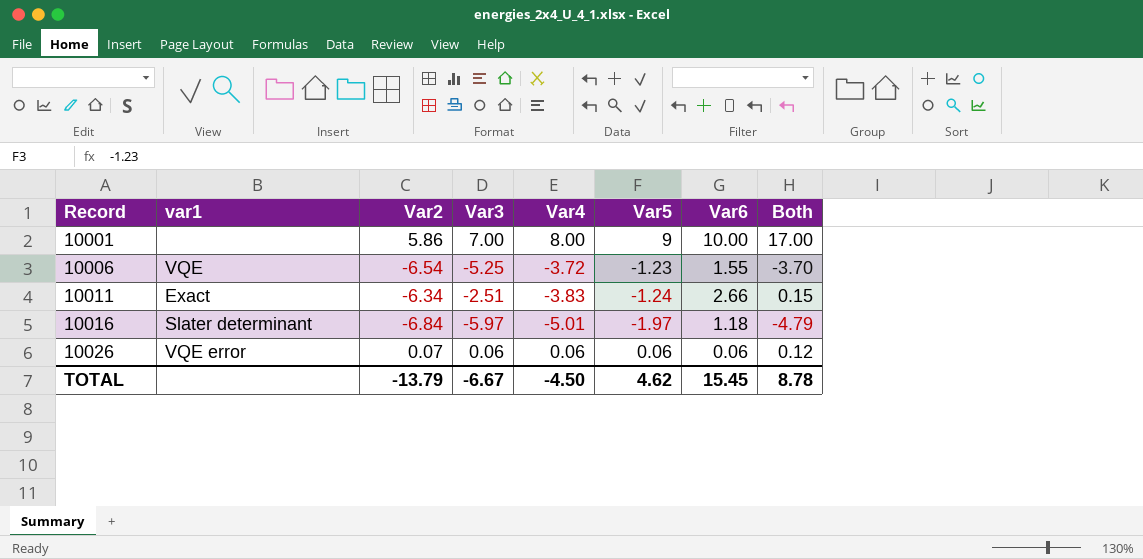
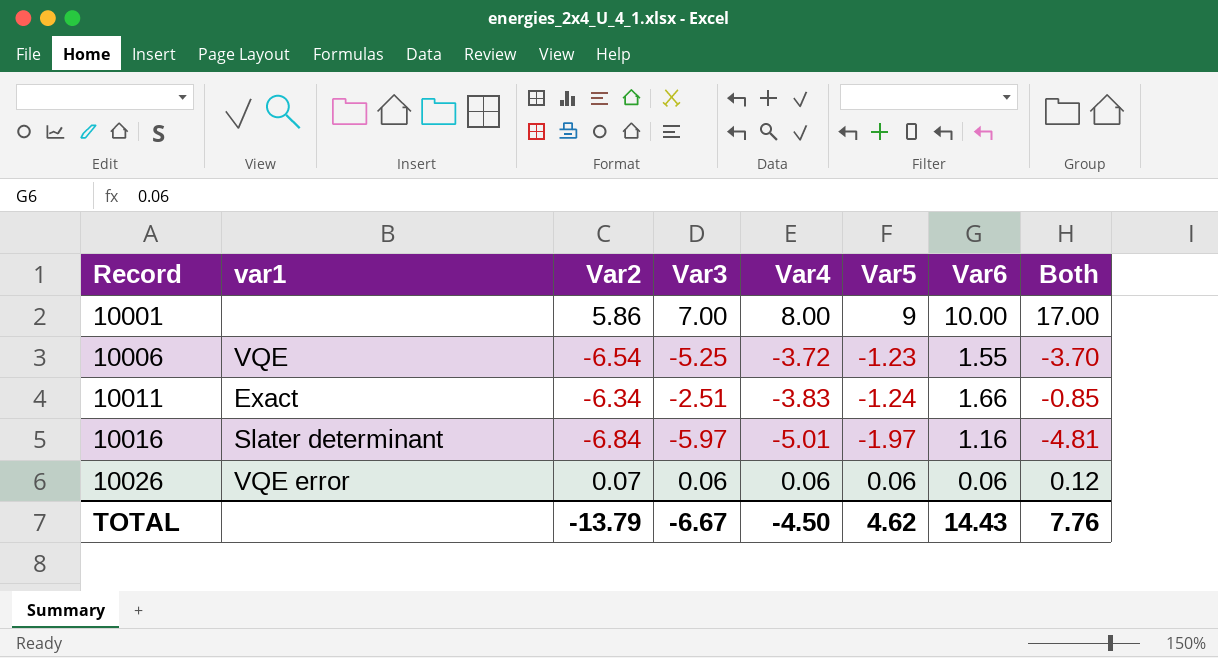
10011 | Var6: 2.66 -> 1.66
10011 | Both: 0.15 -> -0.85
10016 | Var6: 1.18 -> 1.16
10016 | Both: -4.79 -> -4.81
TOTAL | Var6: 15.45 -> 14.43
TOTAL | Both: 8.78 -> 7.76

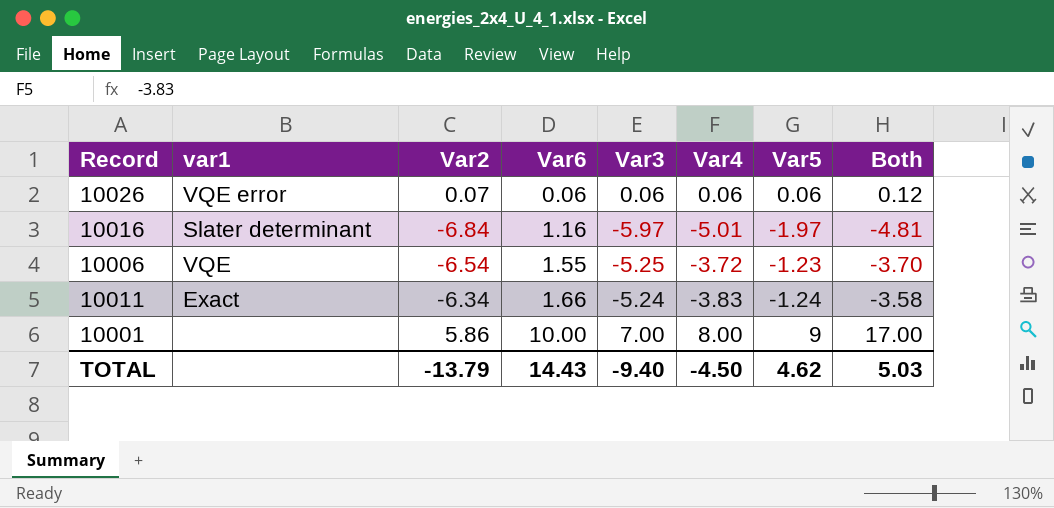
row order: Record ascending -> Var6 ascending
column Var6 | position: 7 -> 4
10011 | Var3: -2.51 -> -5.24
10011 | Both: -0.85 -> -3.58
TOTAL | Var3: -6.67 -> -9.40
TOTAL | Both: 7.76 -> 5.03

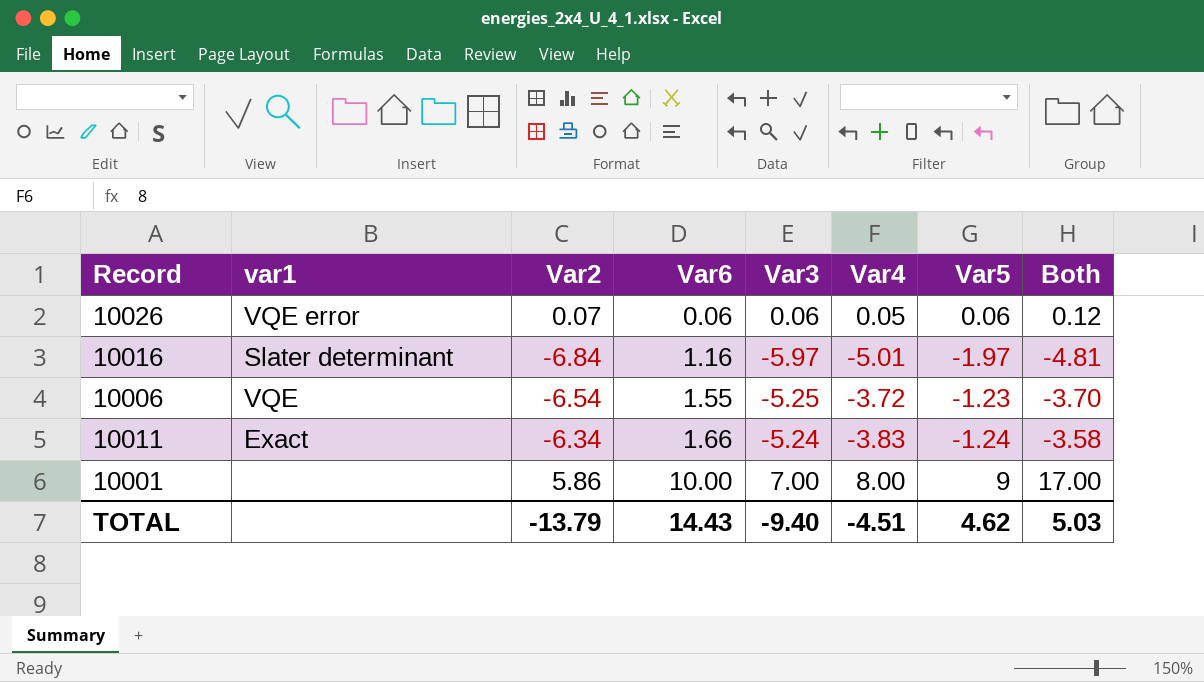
10026 | Var4: 0.06 -> 0.05
TOTAL | Var4: -4.50 -> -4.51

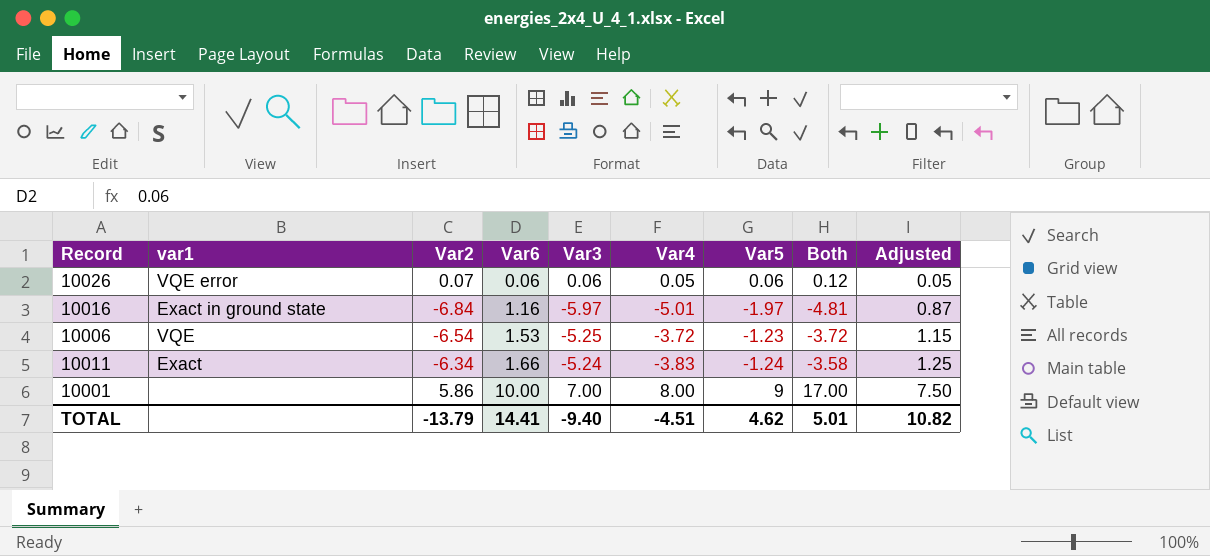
column Adjusted | formula: none -> [Var6] * 0.75
10016 | var1: Slater determinant -> Exact in ground state
10006 | Var6: 1.55 -> 1.53
10006 | Both: -3.70 -> -3.72
TOTAL | Var6: 14.43 -> 14.41
TOTAL | Both: 5.03 -> 5.01

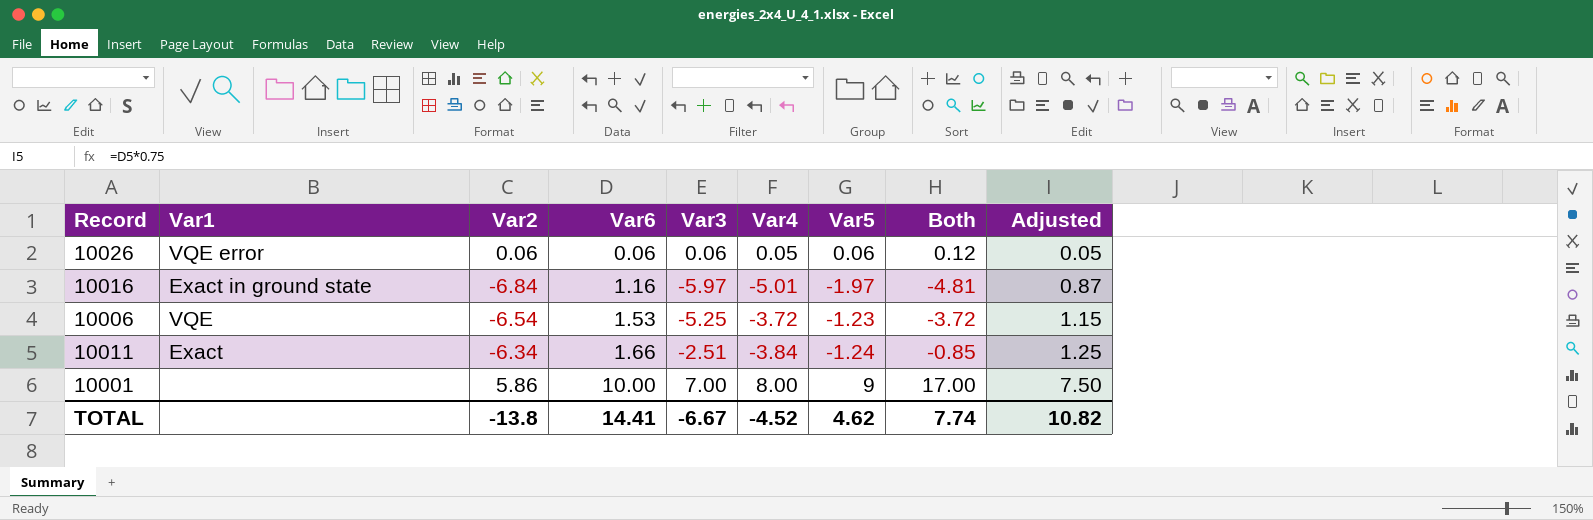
column name: var1 -> Var1
10026 | Var2: 0.07 -> 0.06
10011 | Var3: -5.24 -> -2.51
10011 | Var4: -3.83 -> -3.84
10011 | Both: -3.58 -> -0.85
TOTAL | Var2: -13.79 -> -13.8
TOTAL | Var3: -9.40 -> -6.67
TOTAL | Var4: -4.51 -> -4.52
TOTAL | Both: 5.01 -> 7.74

